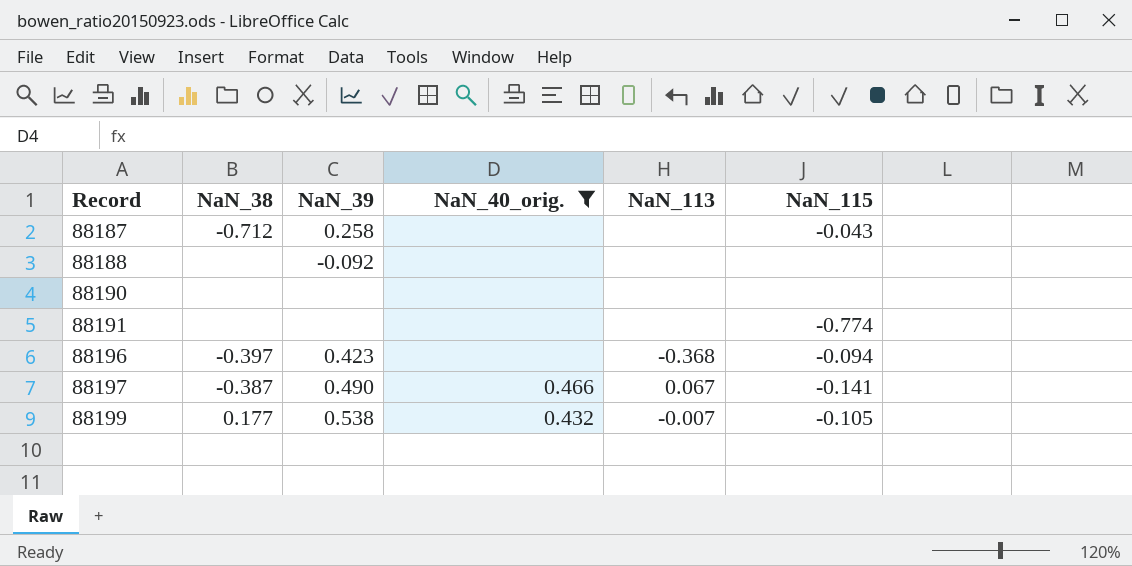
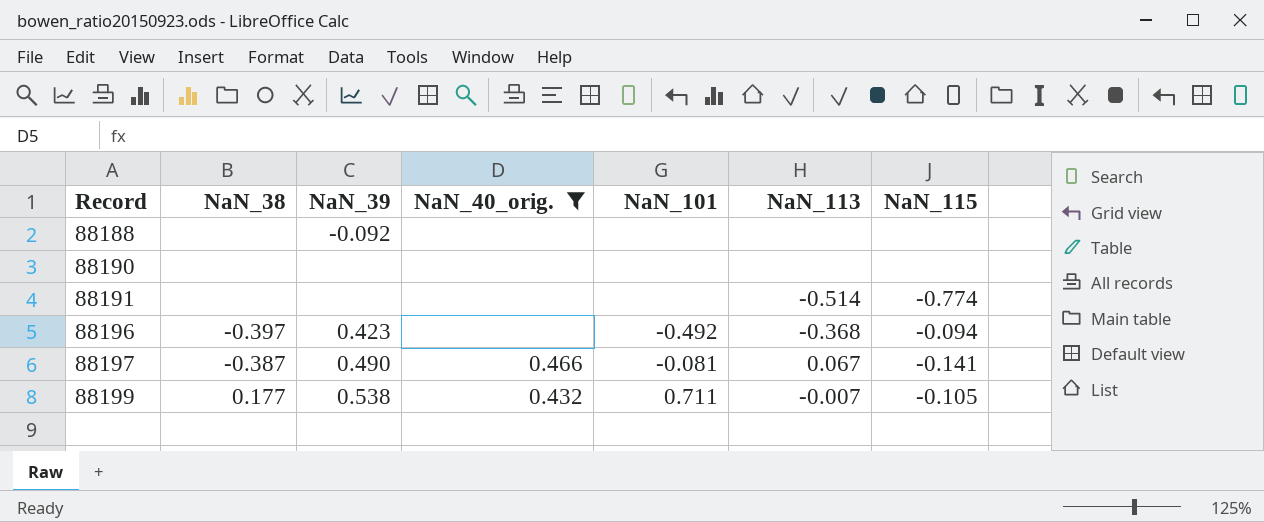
column NaN_101 | position: none -> 5
row 88187: -0.712 | 0.258 | none | none | -0.043 -> none
88191 | NaN_113: none -> -0.514

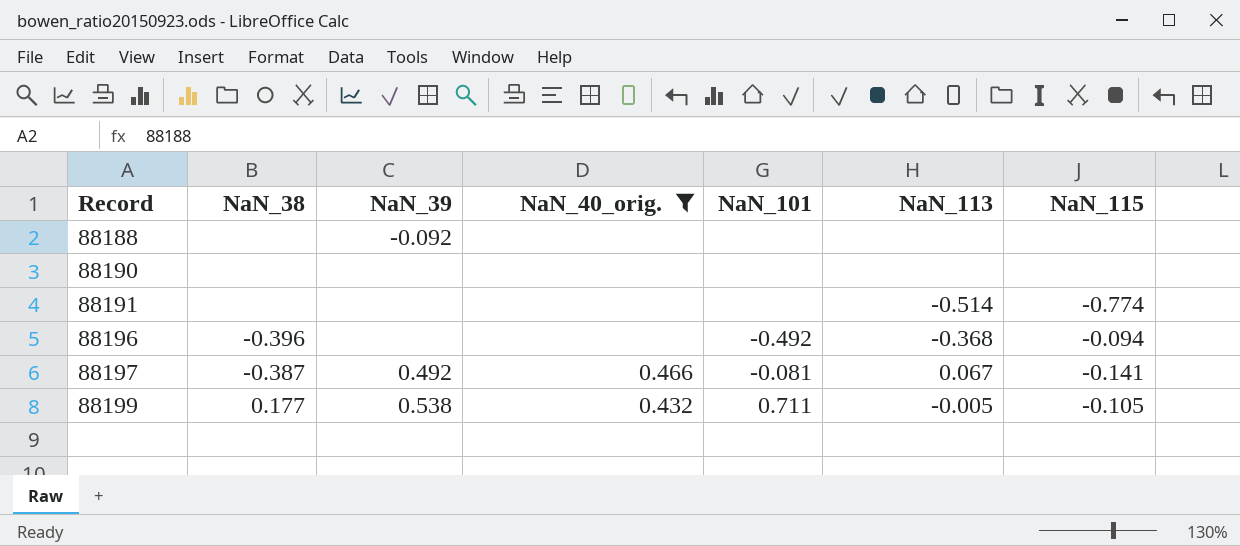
88196 | NaN_38: -0.397 -> -0.396
88196 | NaN_39: 0.423 -> none
88197 | NaN_39: 0.490 -> 0.492
88199 | NaN_113: -0.007 -> -0.005

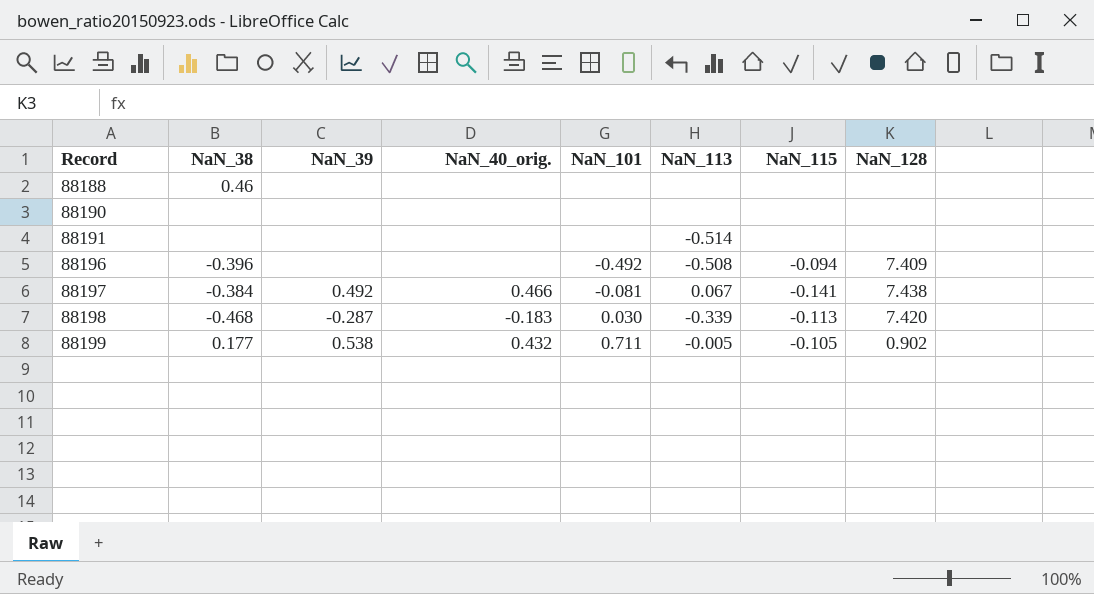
filter: NaN_40_orig. != -0.183 -> none
column NaN_128 | position: none -> 8
88188 | NaN_38: none -> 0.46
88188 | NaN_39: -0.092 -> none
88191 | NaN_115: -0.774 -> none
88196 | NaN_113: -0.368 -> -0.508
88197 | NaN_38: -0.387 -> -0.384

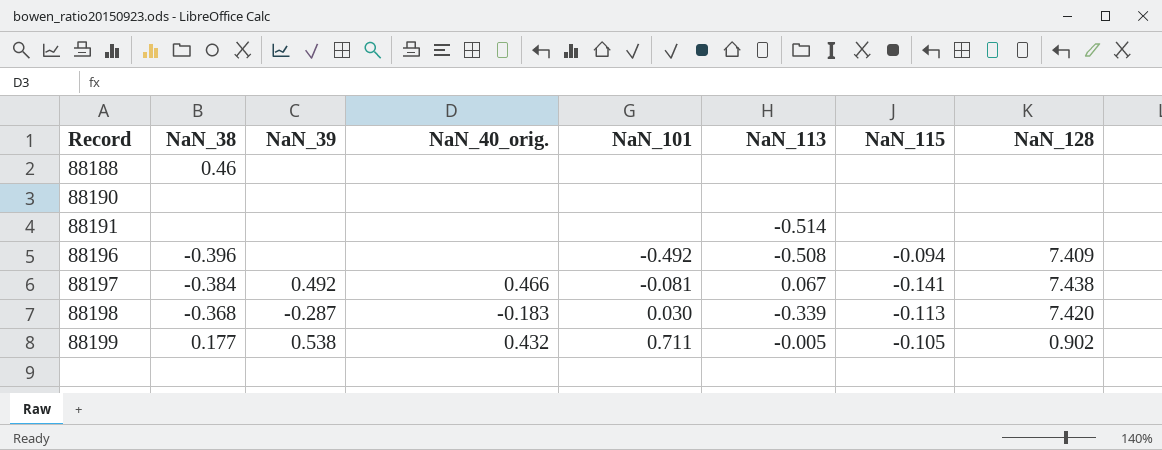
88198 | NaN_38: -0.468 -> -0.368

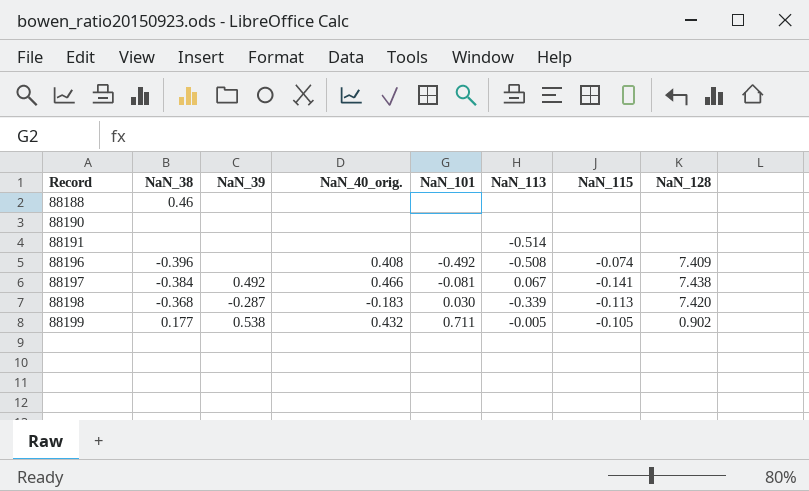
88196 | NaN_40_orig.: none -> 0.408
88196 | NaN_115: -0.094 -> -0.074

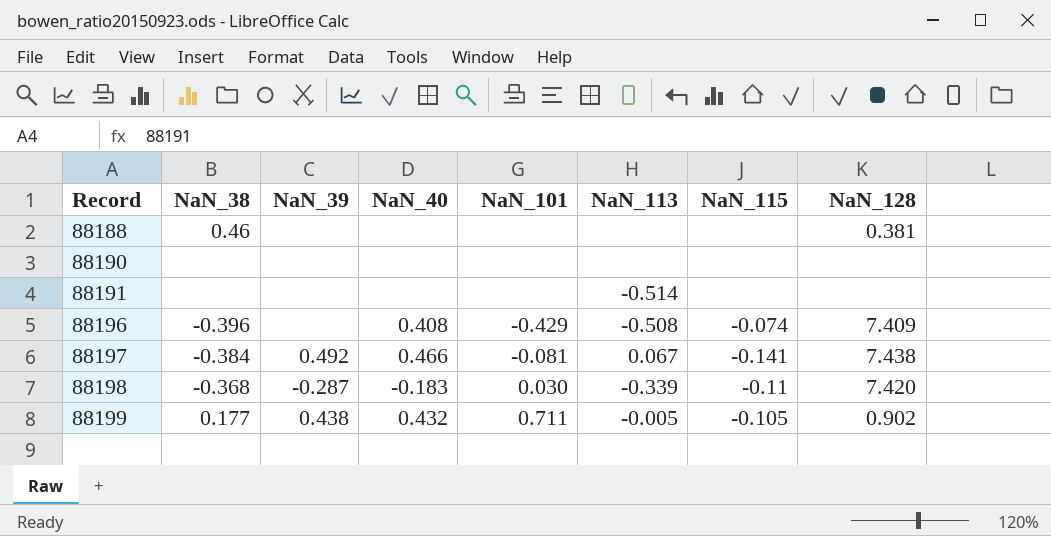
column name: NaN_40_orig. -> NaN_40
88188 | NaN_128: none -> 0.381
88196 | NaN_101: -0.492 -> -0.429
88198 | NaN_115: -0.113 -> -0.11
88199 | NaN_39: 0.538 -> 0.438

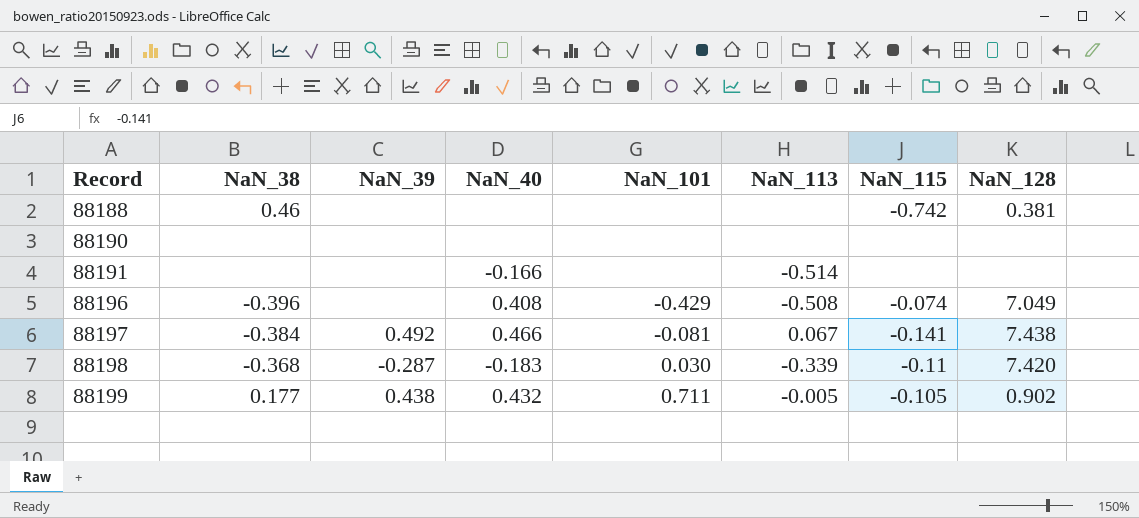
88188 | NaN_115: none -> -0.742
88191 | NaN_40: none -> -0.166
88196 | NaN_128: 7.409 -> 7.049

